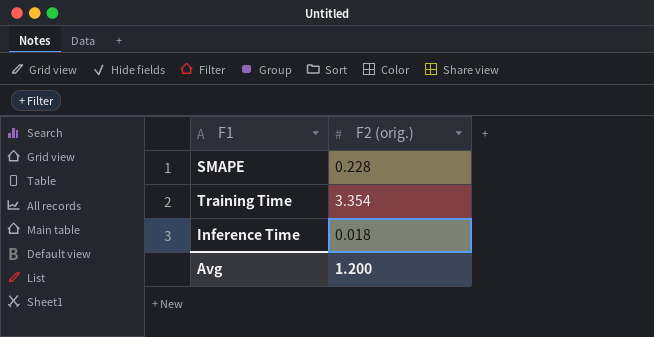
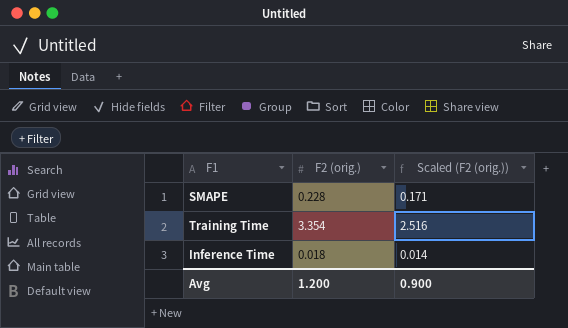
column Scaled (F2 (orig.)) | formula: none -> [F2 (orig.)] * 0.75

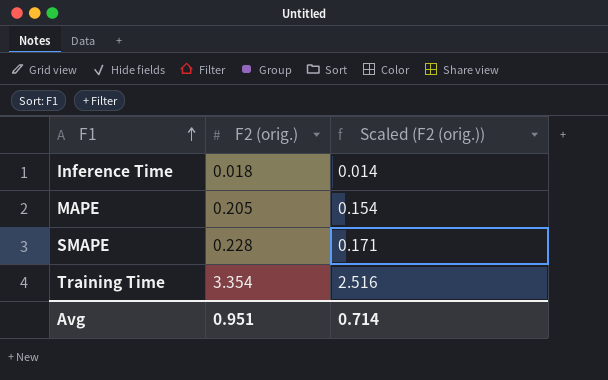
row order: none -> F1 ascending
row MAPE: none -> 0.205 | 0.154
Avg | F2 (orig.): 1.200 -> 0.951
Avg | Scaled (F2 (orig.)): 0.900 -> 0.714

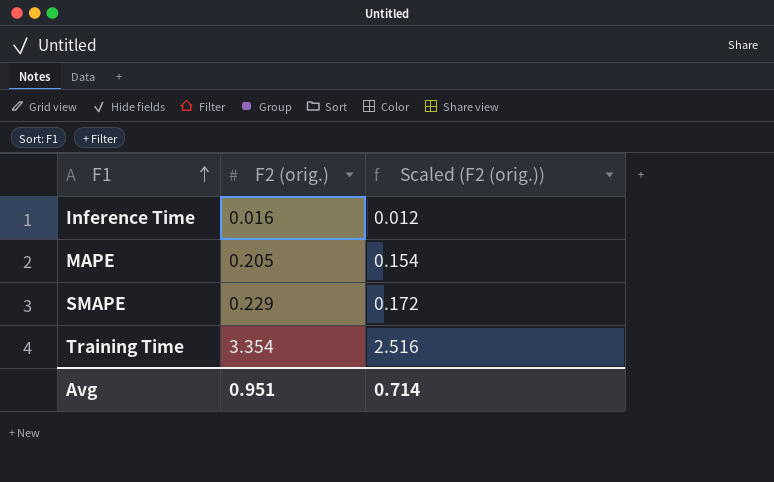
Inference Time | F2 (orig.): 0.018 -> 0.016
Inference Time | Scaled (F2 (orig.)): 0.014 -> 0.012
SMAPE | F2 (orig.): 0.228 -> 0.229
SMAPE | Scaled (F2 (orig.)): 0.171 -> 0.172

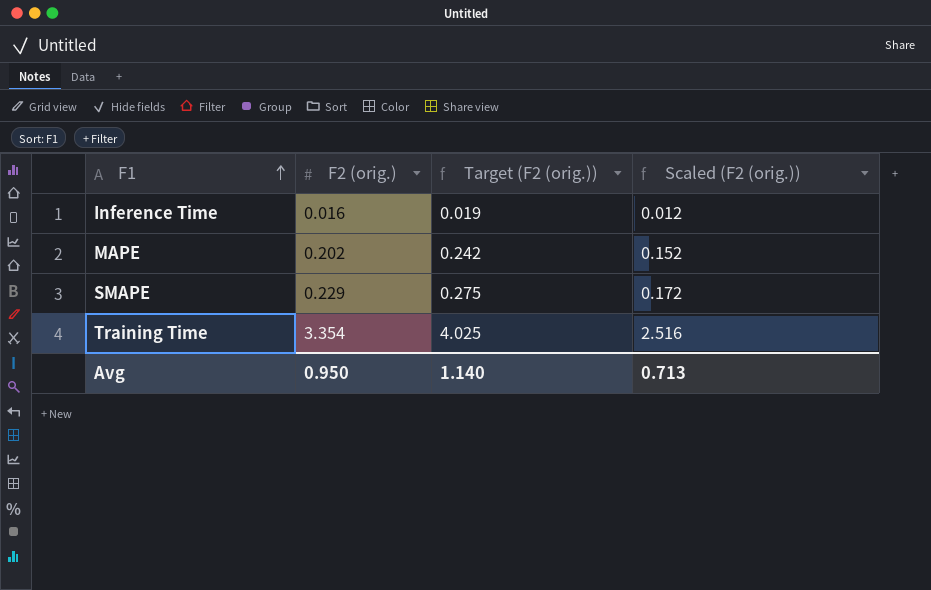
column Target (F2 (orig.)) | formula: none -> [F2 (orig.)] * 1.2
MAPE | F2 (orig.): 0.205 -> 0.202
MAPE | Scaled (F2 (orig.)): 0.154 -> 0.152
Avg | F2 (orig.): 0.951 -> 0.950
Avg | Scaled (F2 (orig.)): 0.714 -> 0.713

